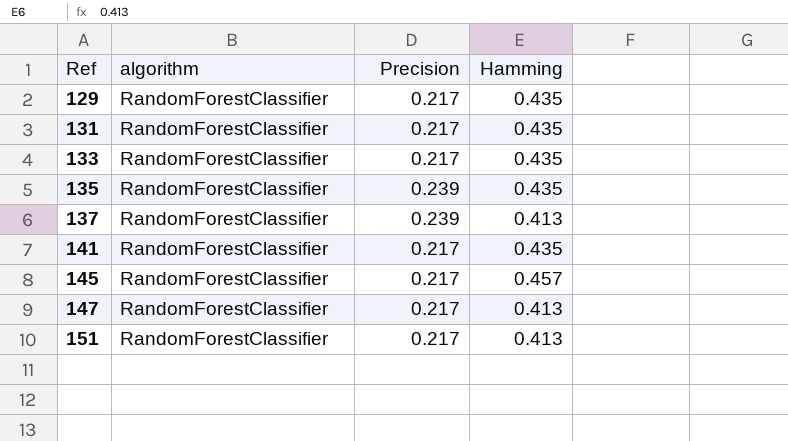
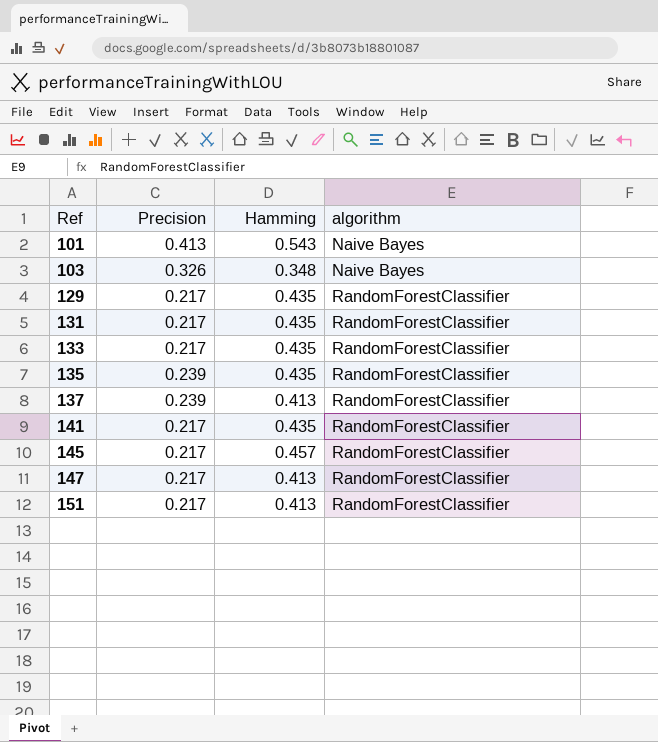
column algorithm | position: 2 -> 4
row 101: none -> 0.413 | 0.543 | Naive Bayes
row 103: none -> 0.326 | 0.348 | Naive Bayes

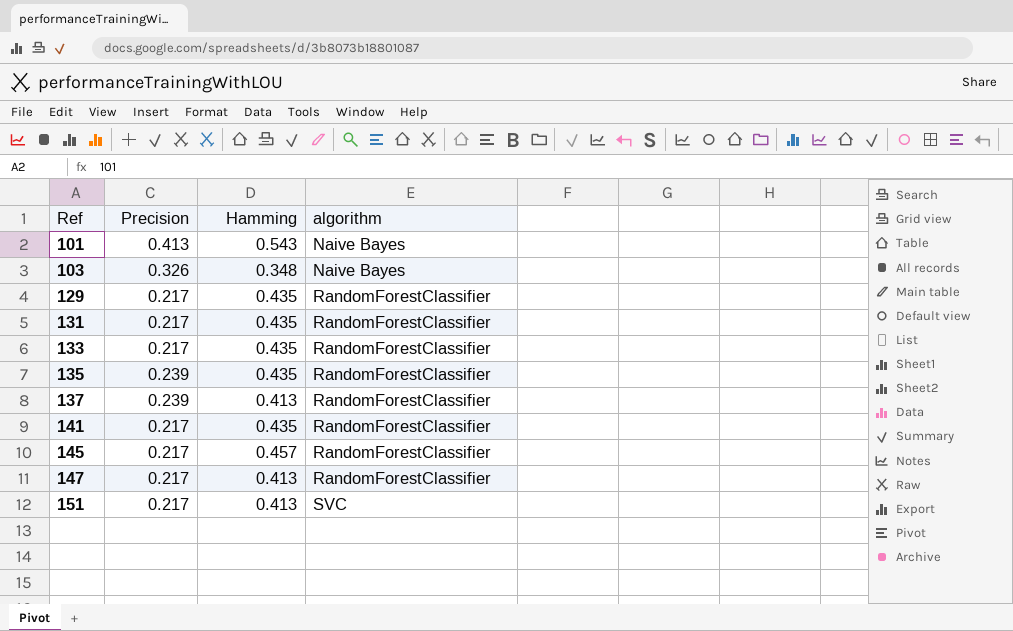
151 | algorithm: RandomForestClassifier -> SVC

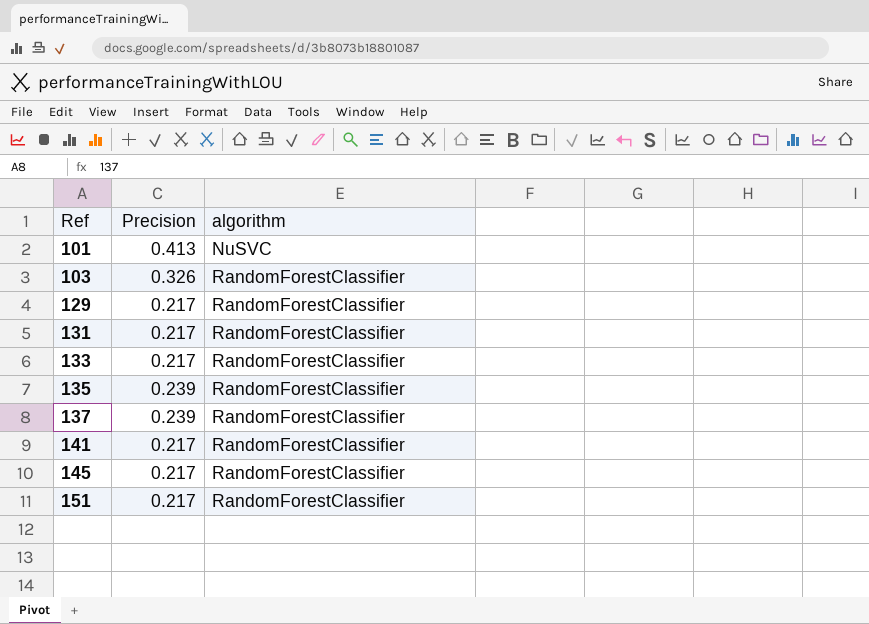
column Hamming | position: 3 -> none
row 147: 0.217 | 0.413 | RandomForestClassifier -> none
101 | algorithm: Naive Bayes -> NuSVC
103 | algorithm: Naive Bayes -> RandomForestClassifier
151 | algorithm: SVC -> RandomForestClassifier

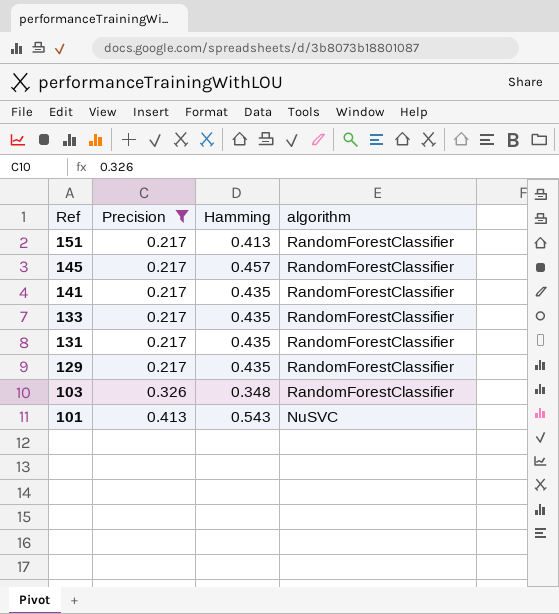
filter: none -> Precision != 0.239
row order: Ref ascending -> Ref descending
column Hamming | position: none -> 3

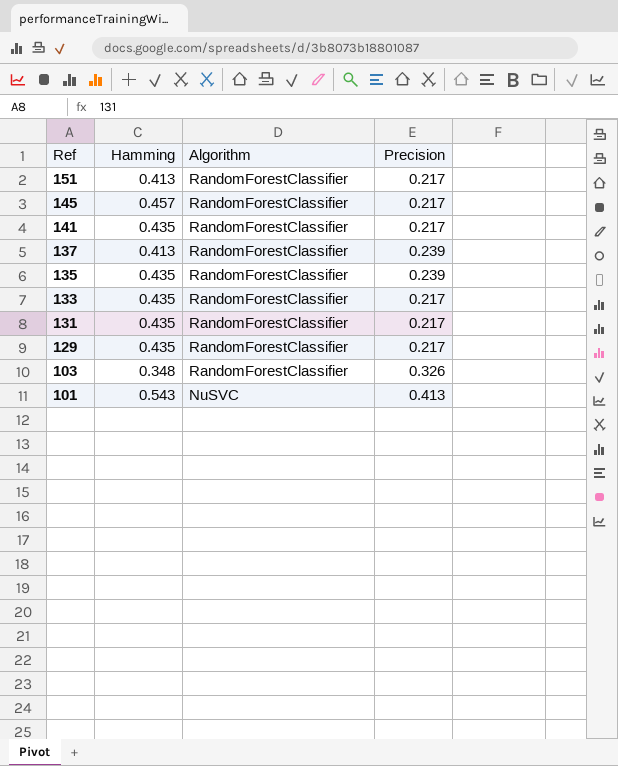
filter: Precision != 0.239 -> none
column name: algorithm -> Algorithm
column Precision | position: 2 -> 4

